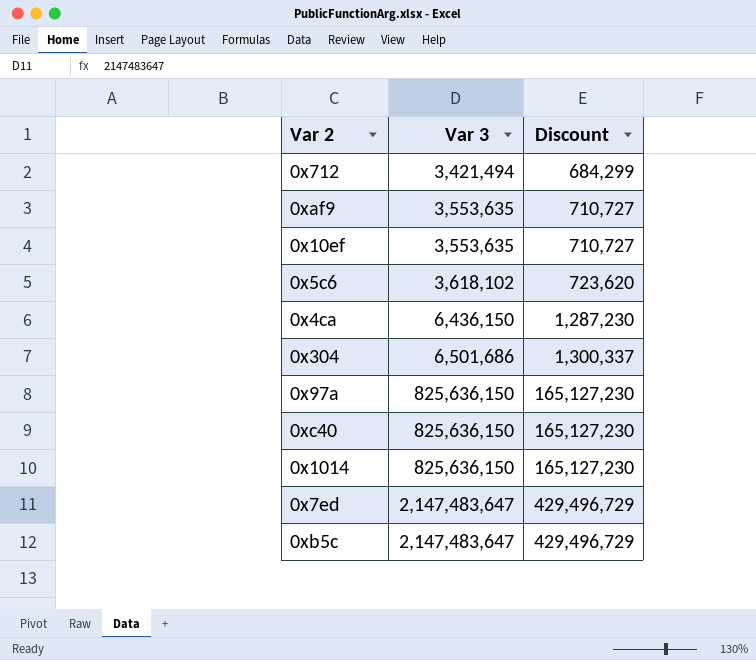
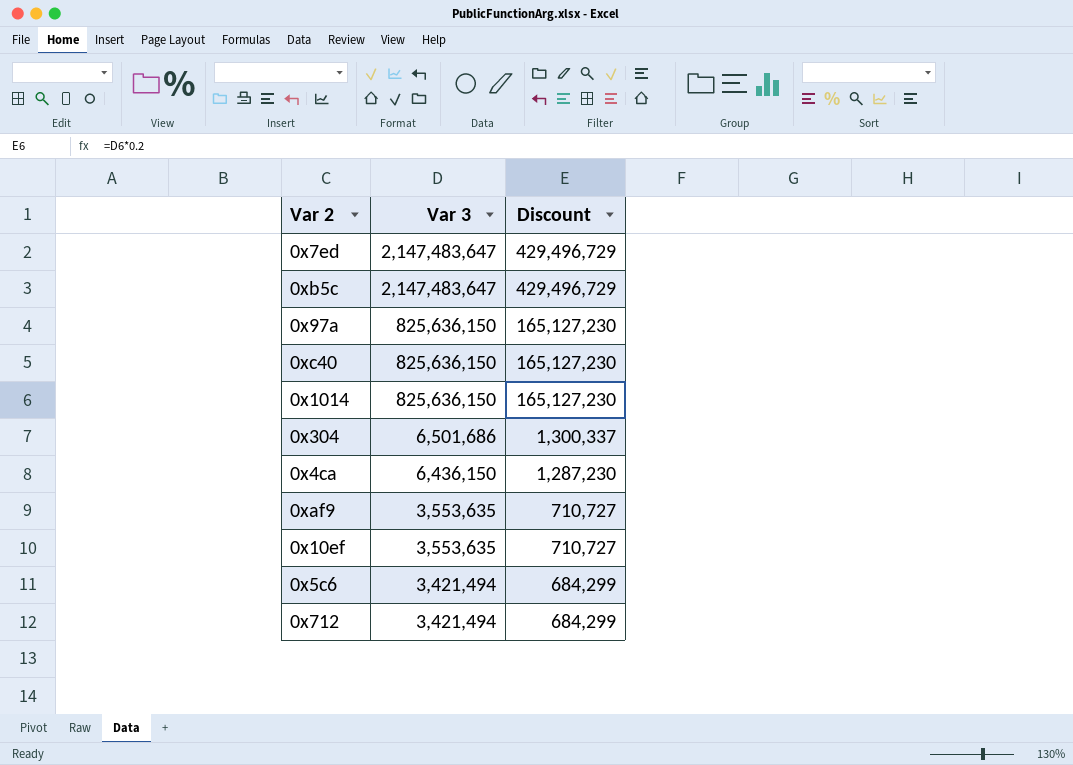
row order: Var 3 ascending -> Var 3 descending
0x5c6 | Var 3: 3,618,102 -> 3,421,494
0x5c6 | Discount: 723,620 -> 684,299

